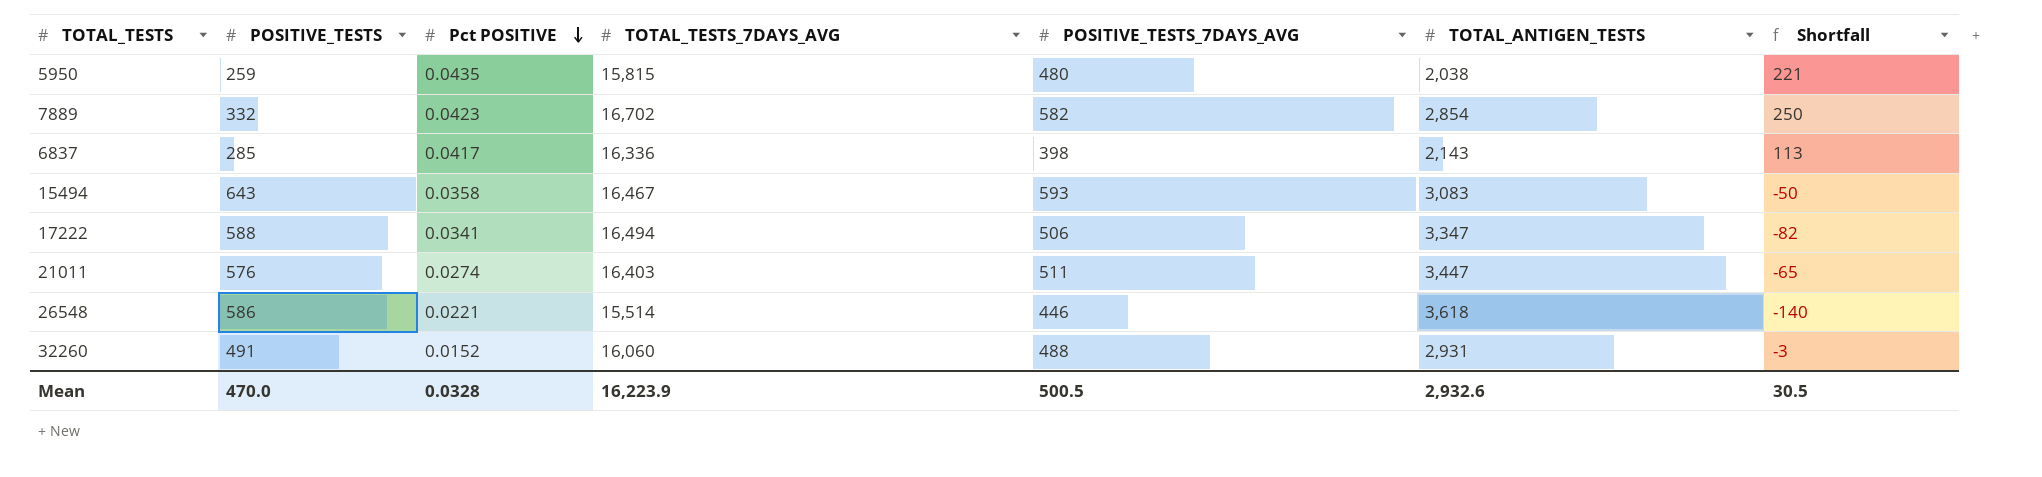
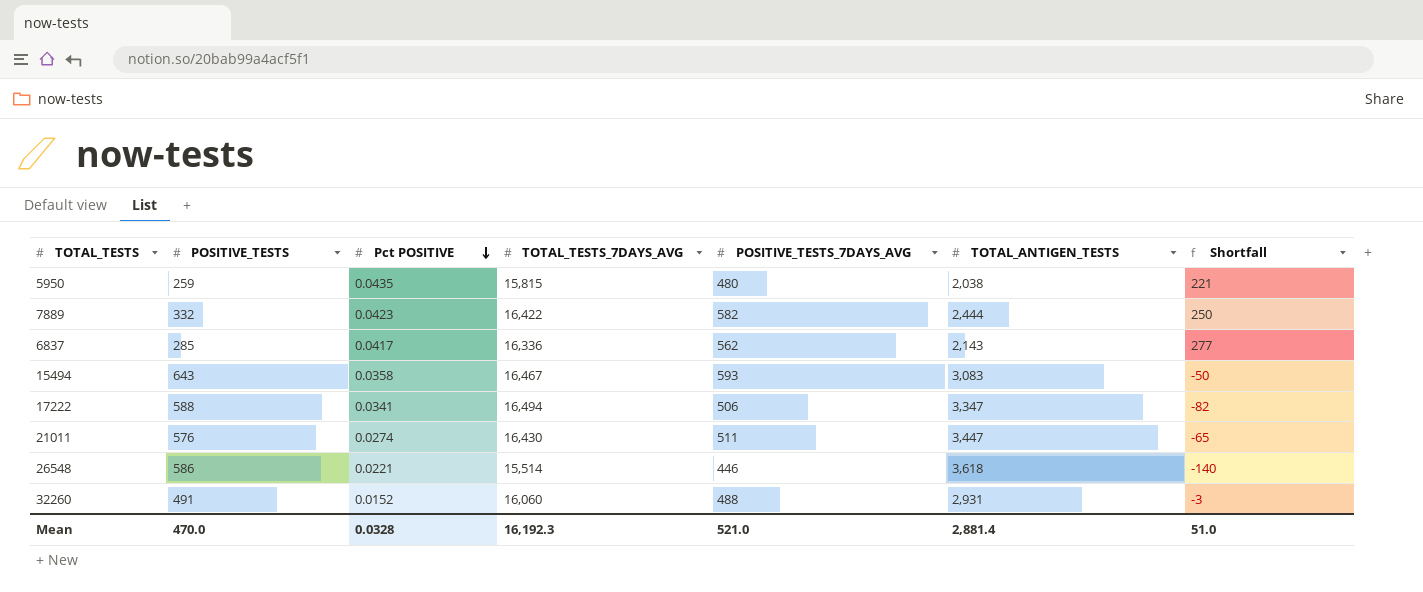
7889 | TOTAL_TESTS_7DAYS_AVG: 16,702 -> 16,422
7889 | TOTAL_ANTIGEN_TESTS: 2,854 -> 2,444
6837 | POSITIVE_TESTS_7DAYS_AVG: 398 -> 562
6837 | Shortfall: 113 -> 277
21011 | TOTAL_TESTS_7DAYS_AVG: 16,403 -> 16,430
Mean | TOTAL_TESTS_7DAYS_AVG: 16,223.9 -> 16,192.3
Mean | POSITIVE_TESTS_7DAYS_AVG: 500.5 -> 521.0
Mean | TOTAL_ANTIGEN_TESTS: 2,932.6 -> 2,881.4
Mean | Shortfall: 30.5 -> 51.0

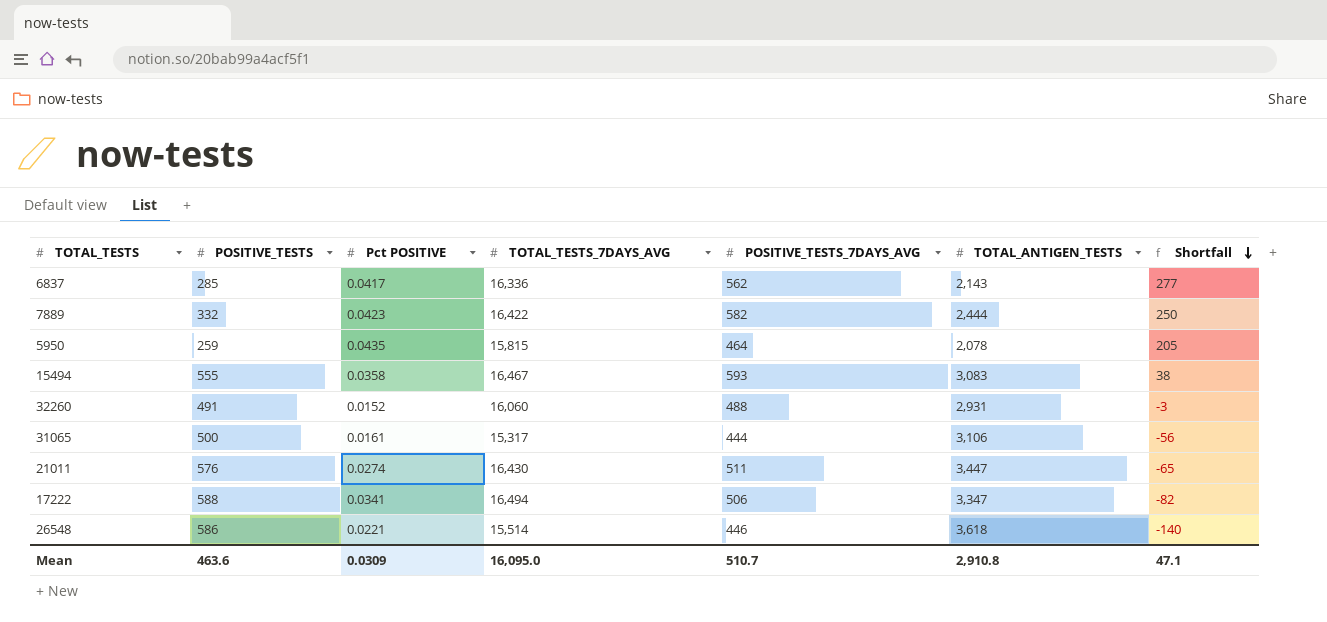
row order: Pct POSITIVE descending -> Shortfall descending
5950 | POSITIVE_TESTS_7DAYS_AVG: 480 -> 464
5950 | TOTAL_ANTIGEN_TESTS: 2,038 -> 2,078
5950 | Shortfall: 221 -> 205
15494 | POSITIVE_TESTS: 643 -> 555
15494 | Shortfall: -50 -> 38
row 31065: none -> 500 | 0.0161 | 15,317 | 444 | 3,106 | -56
Mean | POSITIVE_TESTS: 470.0 -> 463.6
Mean | Pct POSITIVE: 0.0328 -> 0.0309
Mean | TOTAL_TESTS_7DAYS_AVG: 16,192.3 -> 16,095.0
Mean | POSITIVE_TESTS_7DAYS_AVG: 521.0 -> 510.7
Mean | TOTAL_ANTIGEN_TESTS: 2,881.4 -> 2,910.8
Mean | Shortfall: 51.0 -> 47.1

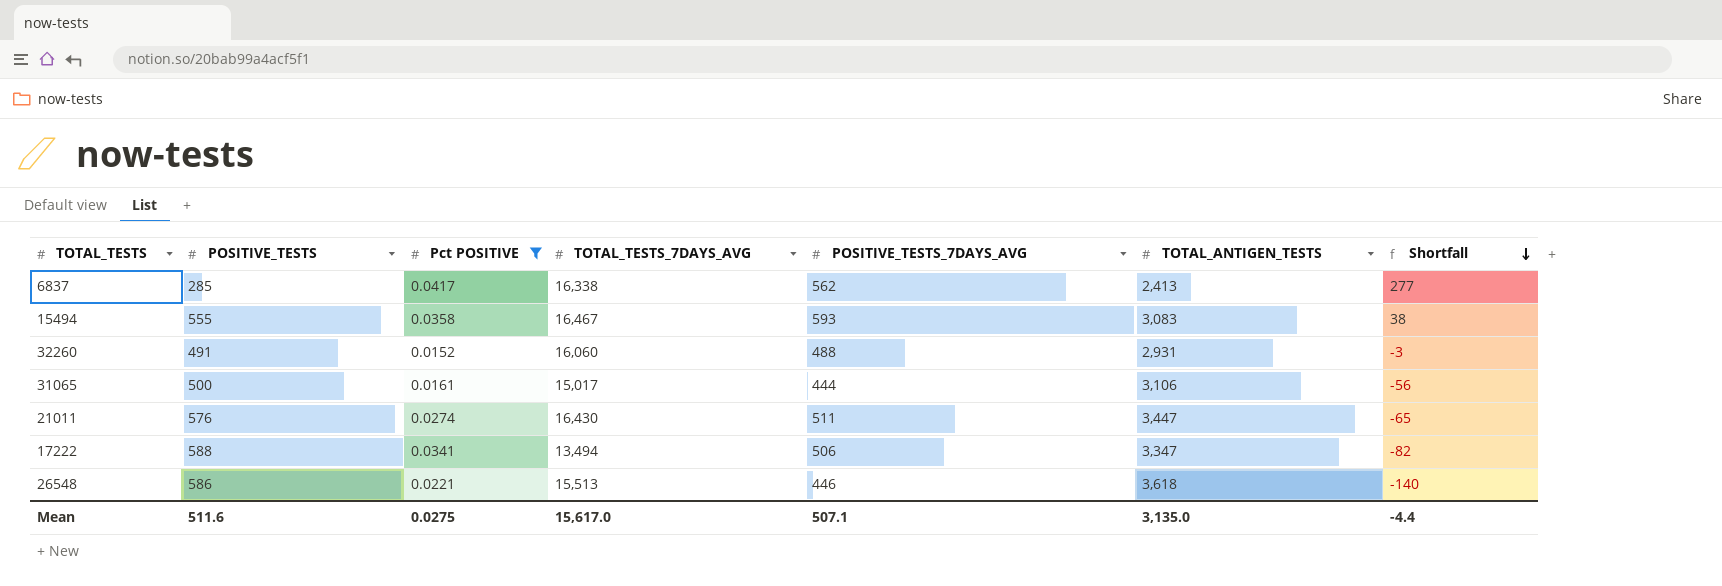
filter: none -> Pct POSITIVE <= 0.0417
6837 | TOTAL_TESTS_7DAYS_AVG: 16,336 -> 16,338
6837 | TOTAL_ANTIGEN_TESTS: 2,143 -> 2,413
31065 | TOTAL_TESTS_7DAYS_AVG: 15,317 -> 15,017
17222 | TOTAL_TESTS_7DAYS_AVG: 16,494 -> 13,494
26548 | TOTAL_TESTS_7DAYS_AVG: 15,514 -> 15,513
Mean | POSITIVE_TESTS: 463.6 -> 511.6
Mean | Pct POSITIVE: 0.0309 -> 0.0275
Mean | TOTAL_TESTS_7DAYS_AVG: 16,095.0 -> 15,617.0
Mean | POSITIVE_TESTS_7DAYS_AVG: 510.7 -> 507.1
Mean | TOTAL_ANTIGEN_TESTS: 2,910.8 -> 3,135.0
Mean | Shortfall: 47.1 -> -4.4

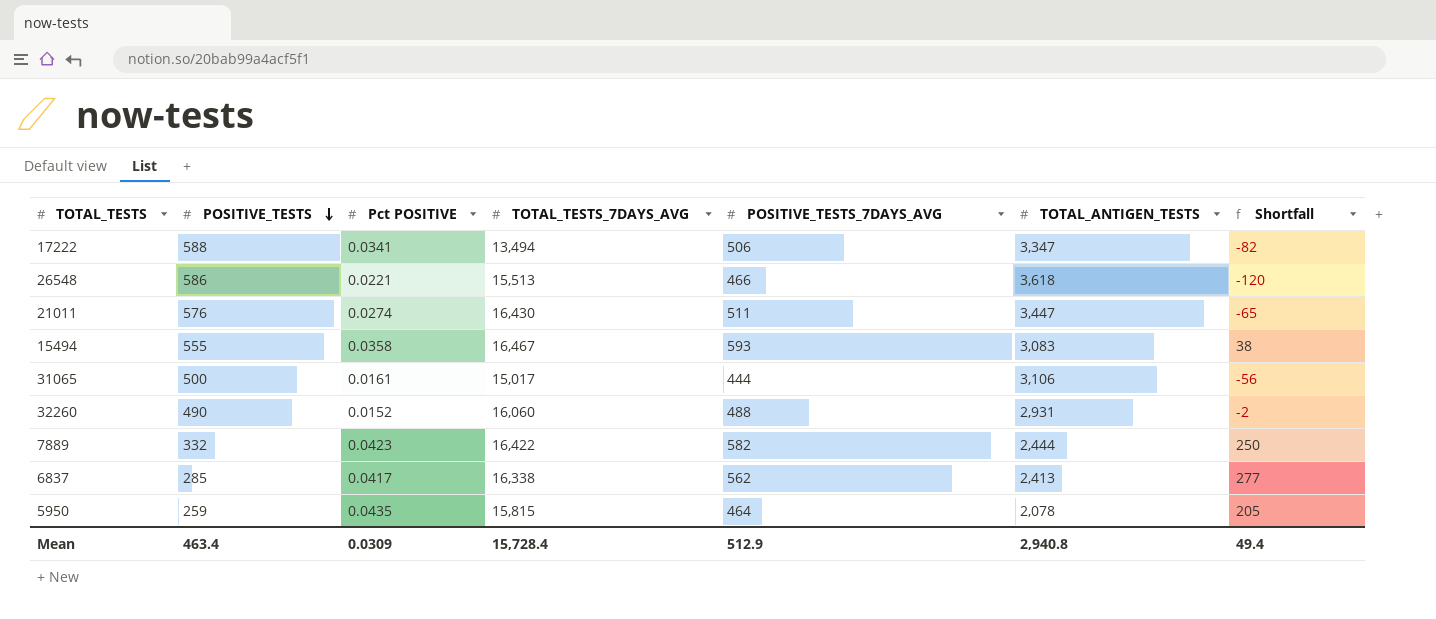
filter: Pct POSITIVE <= 0.0417 -> none
row order: Shortfall descending -> POSITIVE_TESTS descending
26548 | POSITIVE_TESTS_7DAYS_AVG: 446 -> 466
26548 | Shortfall: -140 -> -120
32260 | POSITIVE_TESTS: 491 -> 490
32260 | Shortfall: -3 -> -2
Mean | POSITIVE_TESTS: 511.6 -> 463.4
Mean | Pct POSITIVE: 0.0275 -> 0.0309
Mean | TOTAL_TESTS_7DAYS_AVG: 15,617.0 -> 15,728.4
Mean | POSITIVE_TESTS_7DAYS_AVG: 507.1 -> 512.9
Mean | TOTAL_ANTIGEN_TESTS: 3,135.0 -> 2,940.8
Mean | Shortfall: -4.4 -> 49.4

